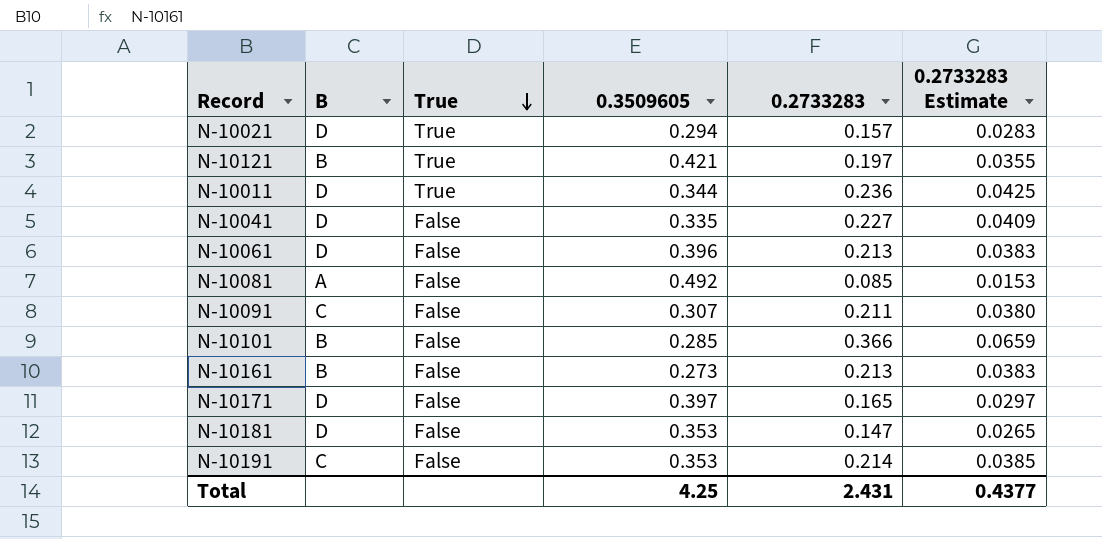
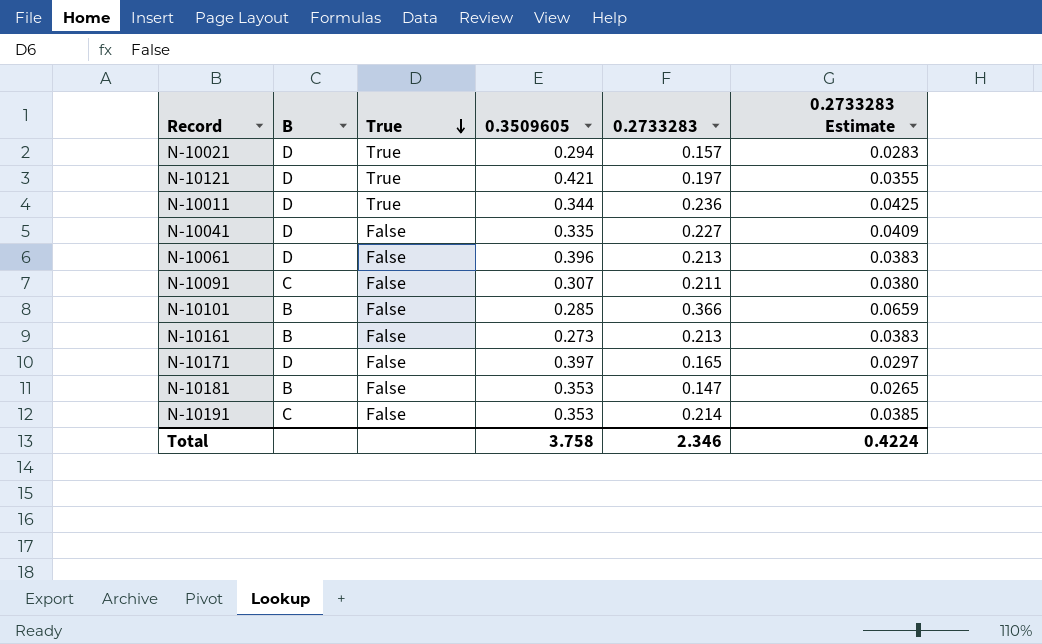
row N-10081: A | False | 0.492 | 0.085 | 0.0153 -> none
N-10121 | B: B -> D
N-10181 | B: D -> B
Total | 0.3509605: 4.25 -> 3.758
Total | 0.2733283: 2.431 -> 2.346
Total | 0.2733283 Estimate: 0.4377 -> 0.4224

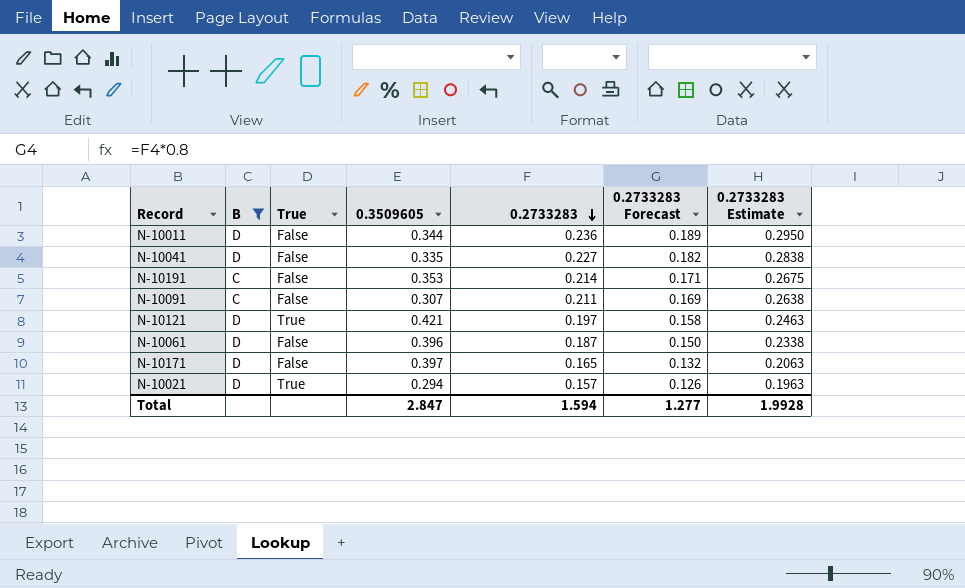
filter: none -> B != B
row order: True descending -> 0.2733283 descending
column 0.2733283 Forecast | formula: none -> [0.2733283] * 0.8
column 0.2733283 Estimate | formula: [0.2733283] * 0.18 -> [0.2733283] * 1.25
N-10011 | True: True -> False
N-10061 | 0.2733283: 0.213 -> 0.187
Total | 0.3509605: 3.758 -> 2.847
Total | 0.2733283: 2.346 -> 1.594
Total | 0.2733283 Estimate: 0.4224 -> 1.9928

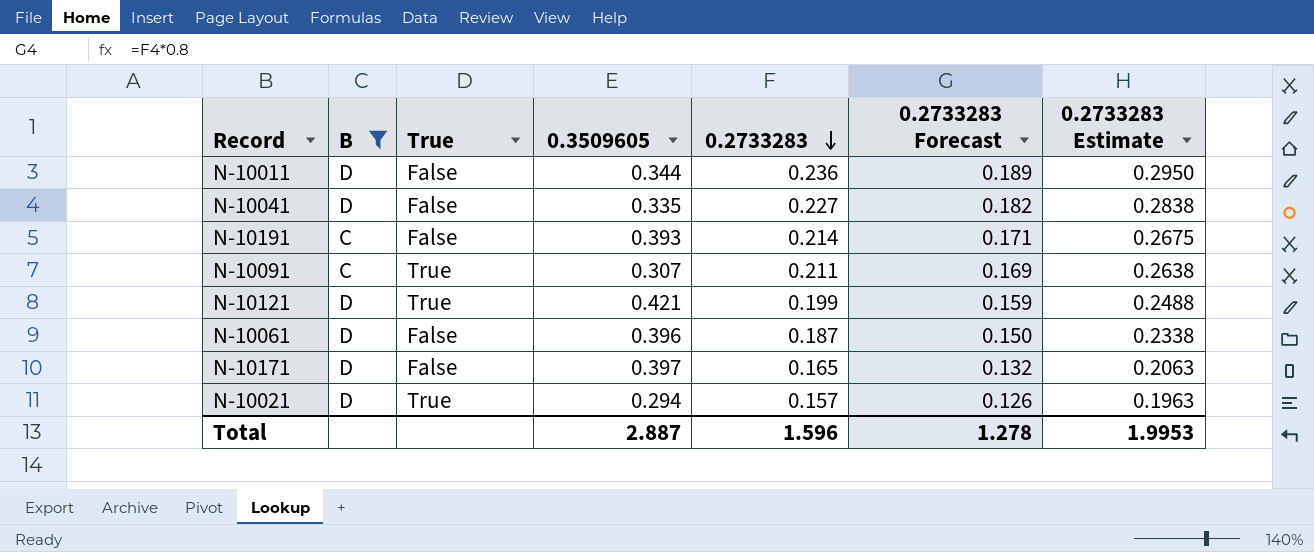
N-10191 | 0.3509605: 0.353 -> 0.393
N-10091 | True: False -> True
N-10121 | 0.2733283: 0.197 -> 0.199
N-10121 | 0.2733283 Forecast: 0.158 -> 0.159
N-10121 | 0.2733283 Estimate: 0.2463 -> 0.2488
Total | 0.3509605: 2.847 -> 2.887
Total | 0.2733283: 1.594 -> 1.596
Total | 0.2733283 Forecast: 1.277 -> 1.278
Total | 0.2733283 Estimate: 1.9928 -> 1.9953

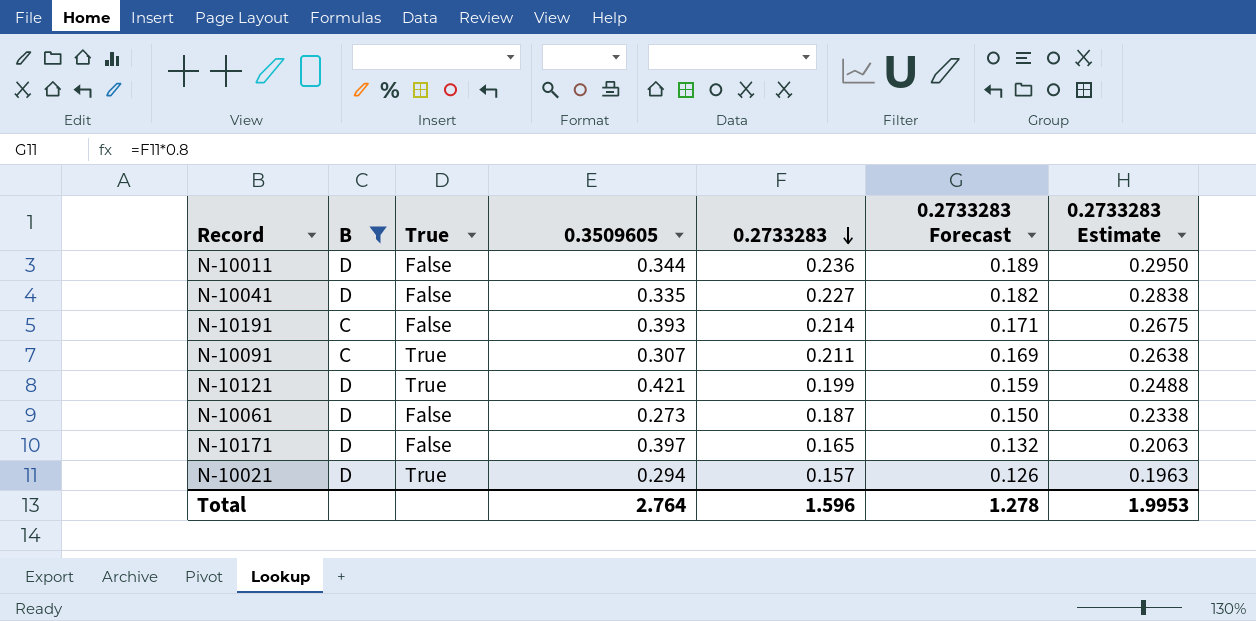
N-10061 | 0.3509605: 0.396 -> 0.273
Total | 0.3509605: 2.887 -> 2.764

